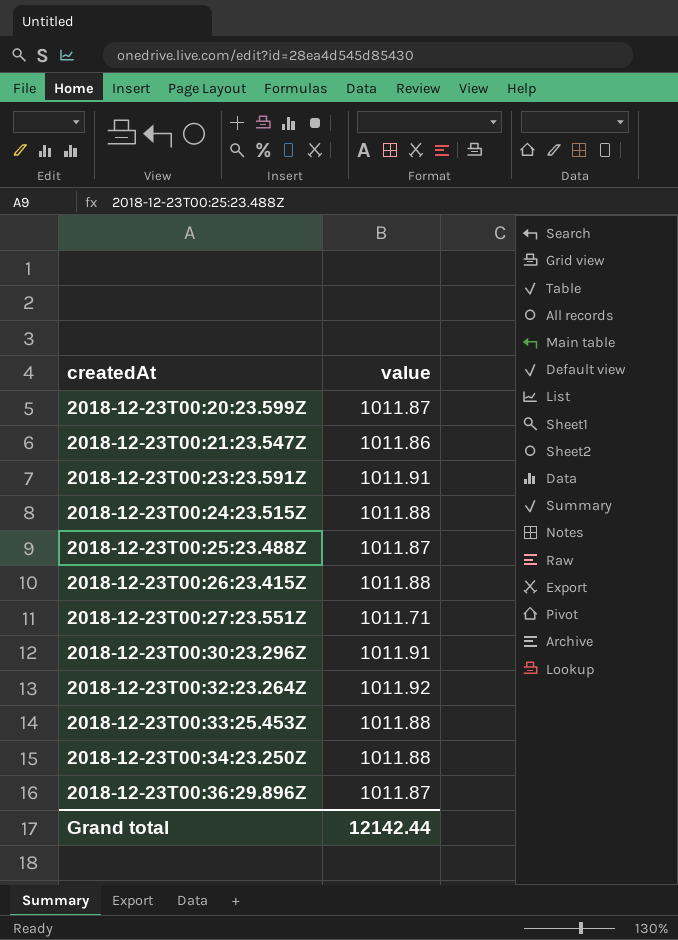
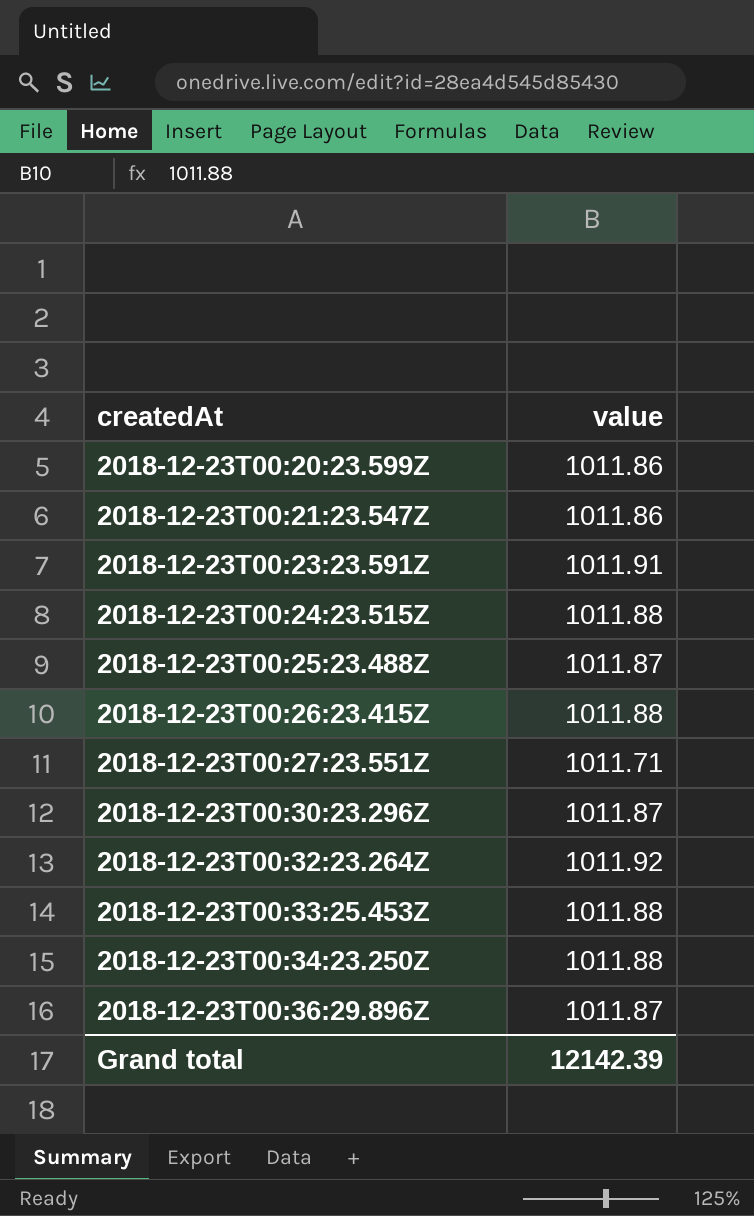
2018-12-23T00:20:23.599Z | value: 1011.87 -> 1011.86
2018-12-23T00:30:23.296Z | value: 1011.91 -> 1011.87
Grand total | value: 12142.44 -> 12142.39

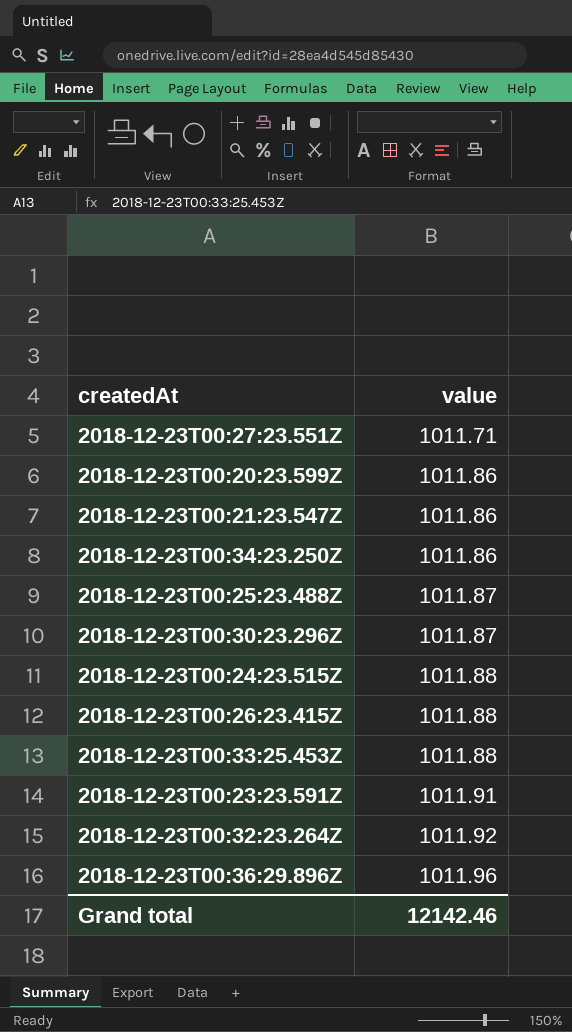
row order: createdAt ascending -> value ascending
2018-12-23T00:34:23.250Z | value: 1011.88 -> 1011.86
2018-12-23T00:36:29.896Z | value: 1011.87 -> 1011.96
Grand total | value: 12142.39 -> 12142.46

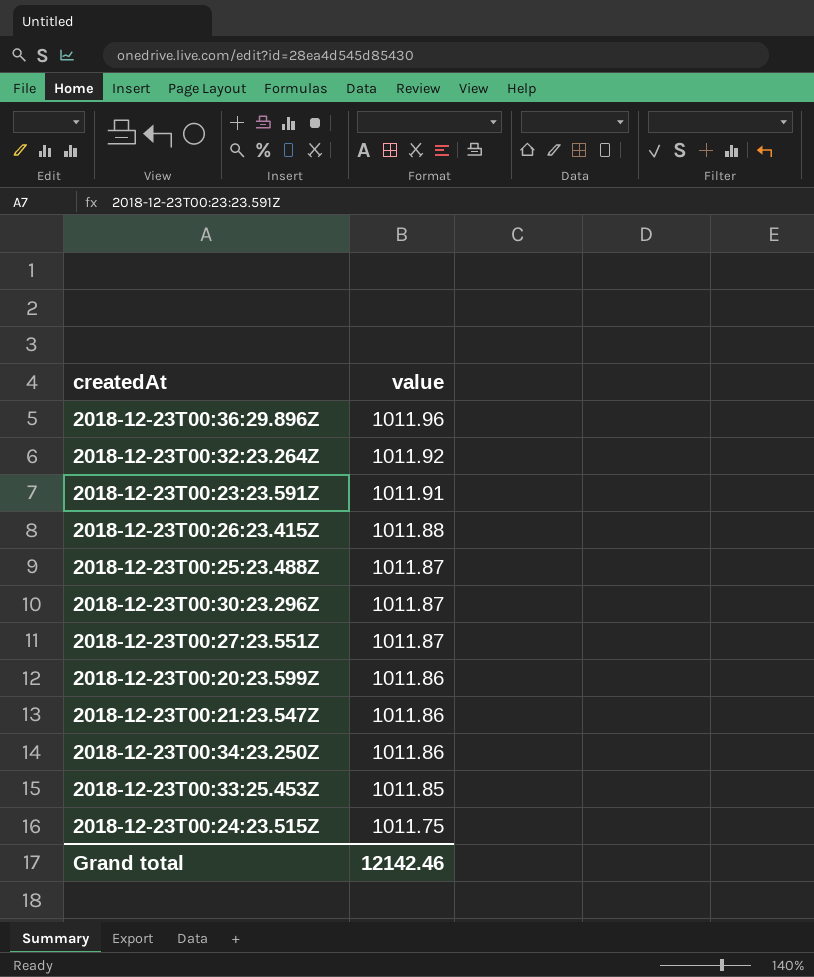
row order: value ascending -> value descending
2018-12-23T00:27:23.551Z | value: 1011.71 -> 1011.87
2018-12-23T00:33:25.453Z | value: 1011.88 -> 1011.85
2018-12-23T00:24:23.515Z | value: 1011.88 -> 1011.75

